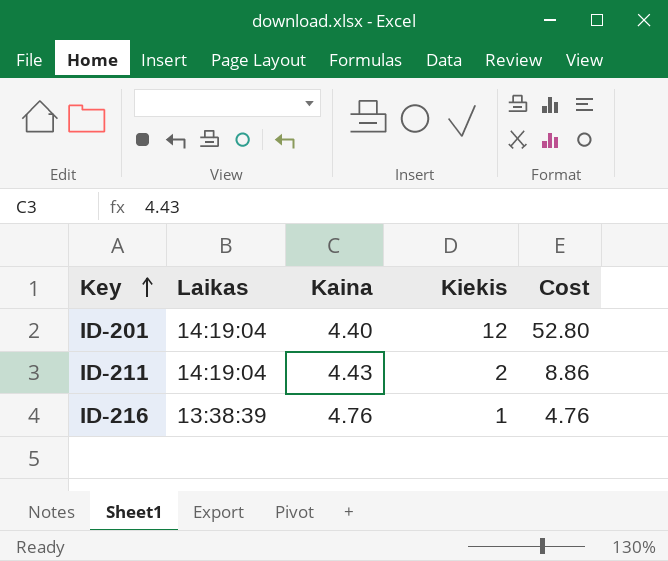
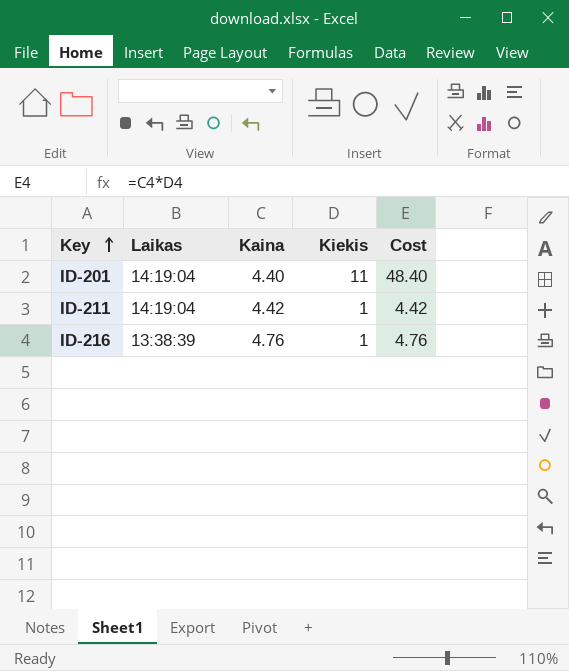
ID-201 | Kiekis: 12 -> 11
ID-201 | Cost: 52.80 -> 48.40
ID-211 | Kaina: 4.43 -> 4.42
ID-211 | Kiekis: 2 -> 1
ID-211 | Cost: 8.86 -> 4.42

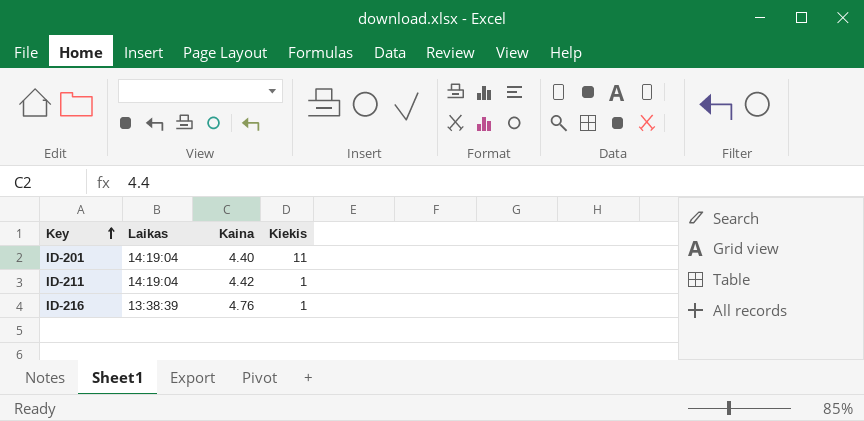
column Cost | formula: [Kaina] * [Kiekis] -> none

